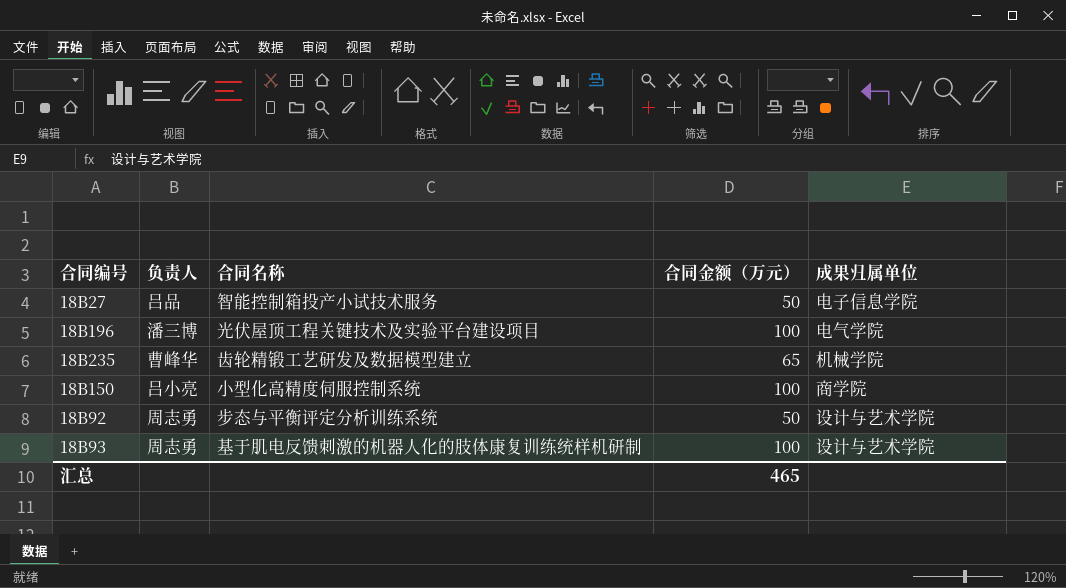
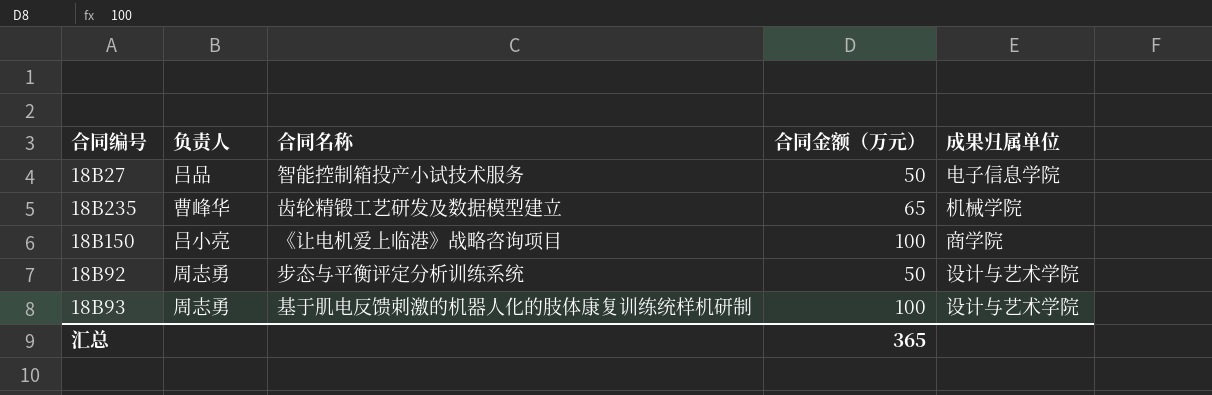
row 18B196: 潘三博 | 光伏屋顶工程关键技术及实验平台建设项目 | 100 | 电气学院 -> none
18B150 | 合同名称: 小型化高精度伺服控制系统 -> 《让电机爱上临港》战略咨询项目
汇总 | 合同金额（万元）: 465 -> 365

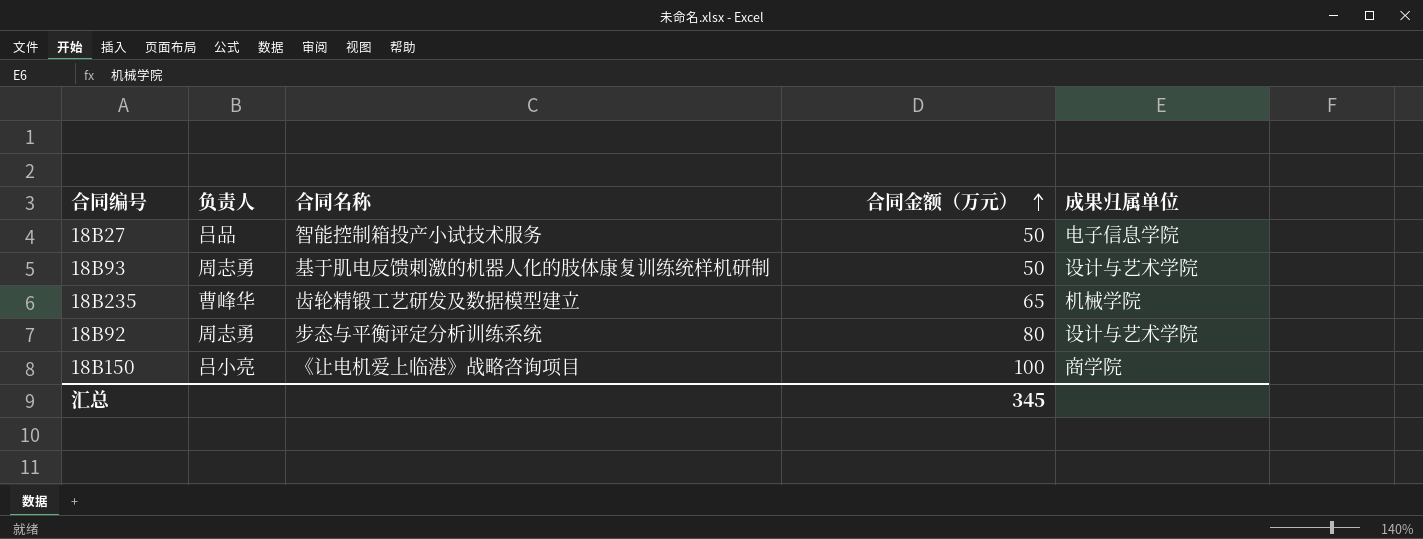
row order: none -> 合同金额（万元） ascending
18B93 | 合同金额（万元）: 100 -> 50
18B92 | 合同金额（万元）: 50 -> 80
汇总 | 合同金额（万元）: 365 -> 345

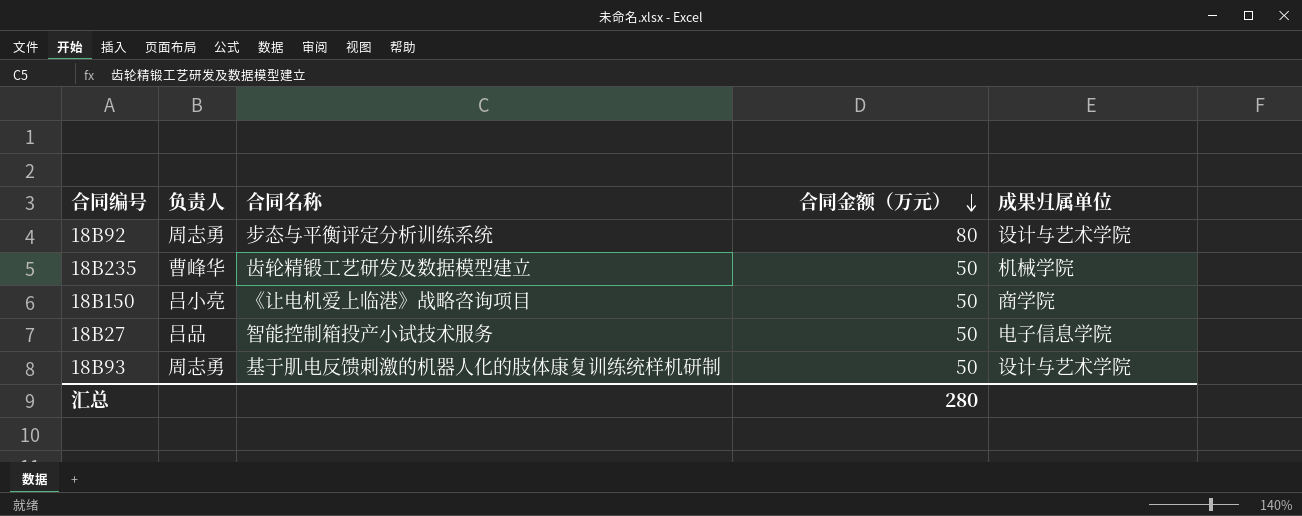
row order: 合同金额（万元） ascending -> 合同金额（万元） descending
18B235 | 合同金额（万元）: 65 -> 50
18B150 | 合同金额（万元）: 100 -> 50
汇总 | 合同金额（万元）: 345 -> 280

